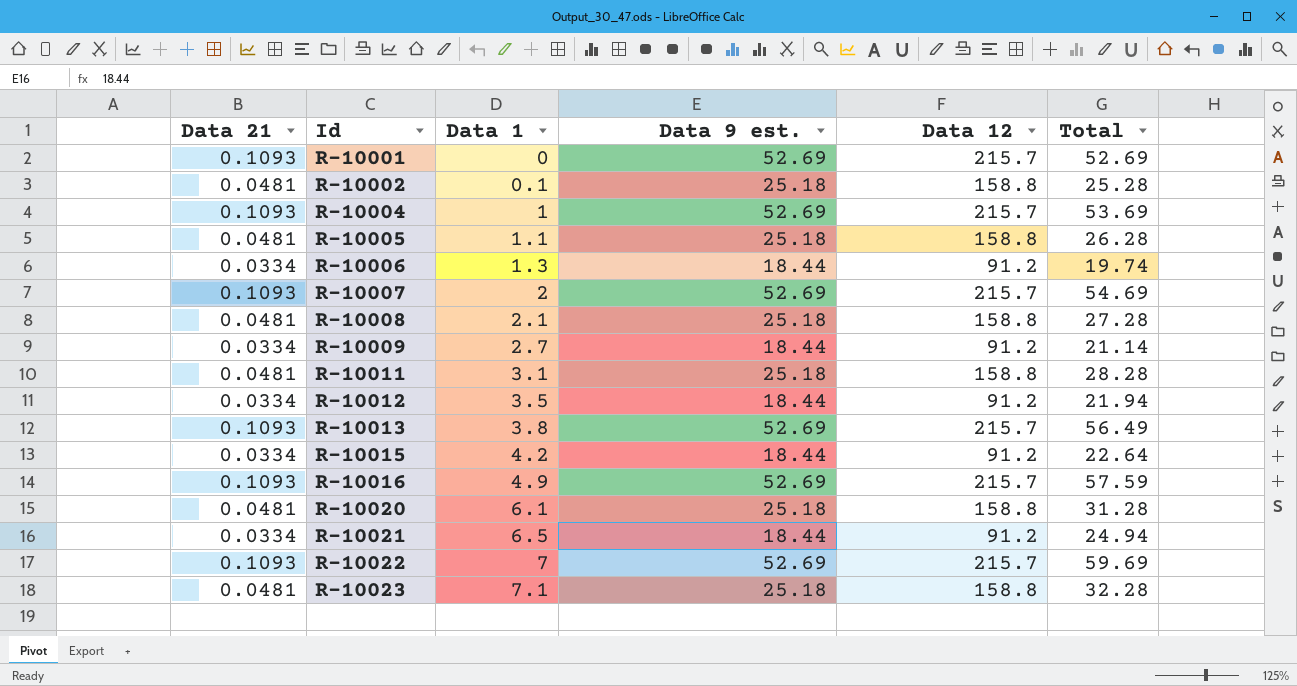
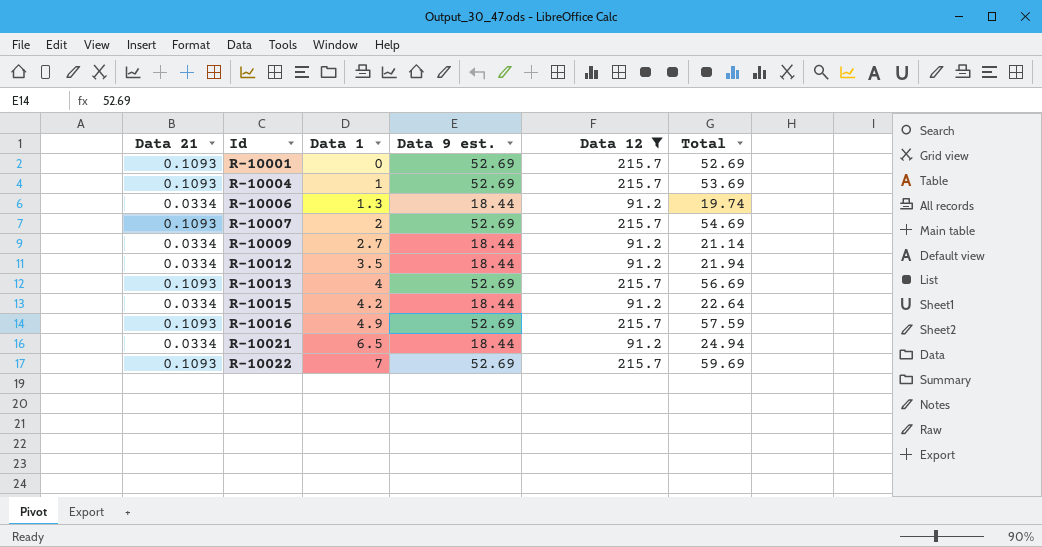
filter: none -> Data 12 != 158.8
R-10013 | Data 1: 3.8 -> 4
R-10013 | Total: 56.49 -> 56.69

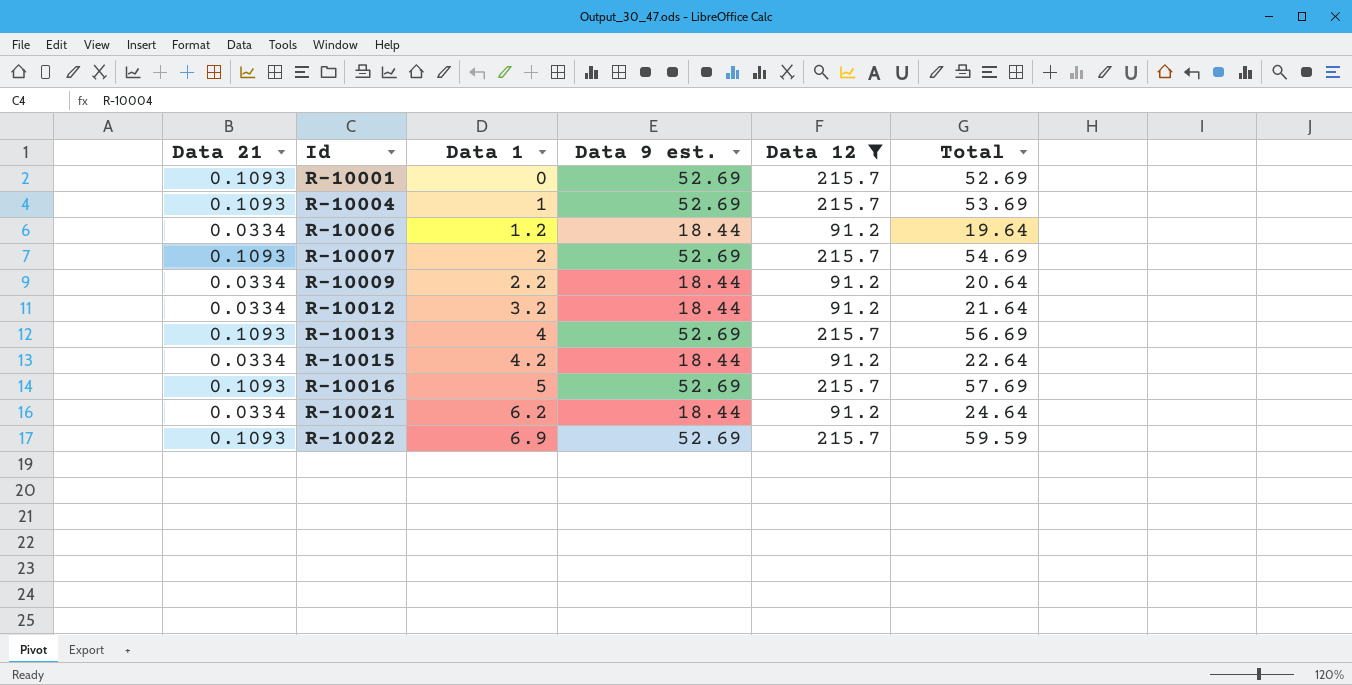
R-10006 | Data 1: 1.3 -> 1.2
R-10006 | Total: 19.74 -> 19.64
R-10009 | Data 1: 2.7 -> 2.2
R-10009 | Total: 21.14 -> 20.64
R-10012 | Data 1: 3.5 -> 3.2
R-10012 | Total: 21.94 -> 21.64
R-10016 | Data 1: 4.9 -> 5
R-10016 | Total: 57.59 -> 57.69
R-10021 | Data 1: 6.5 -> 6.2
R-10021 | Total: 24.94 -> 24.64
R-10022 | Data 1: 7 -> 6.9
R-10022 | Total: 59.69 -> 59.59

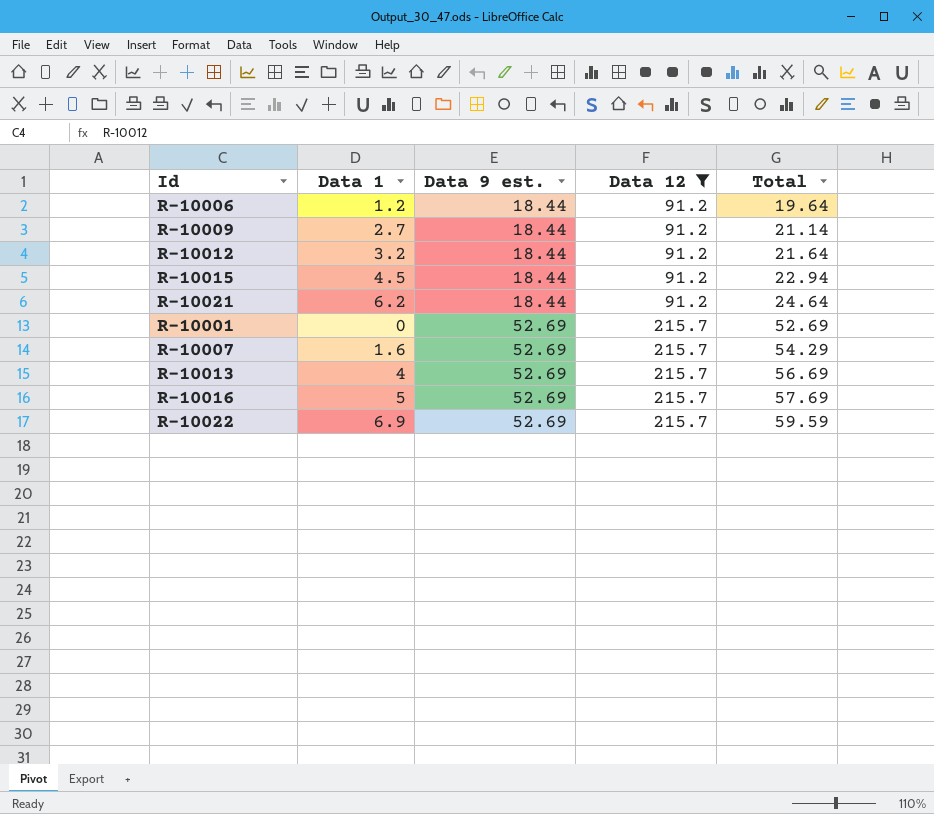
row order: Id ascending -> Data 9 est. ascending
column Data 21 | position: 1 -> none
row R-10004: 0.1093 | 1 | 52.69 | 215.7 | 53.69 -> none
R-10009 | Data 1: 2.2 -> 2.7
R-10009 | Total: 20.64 -> 21.14
R-10015 | Data 1: 4.2 -> 4.5
R-10015 | Total: 22.64 -> 22.94
R-10007 | Data 1: 2 -> 1.6
R-10007 | Total: 54.69 -> 54.29

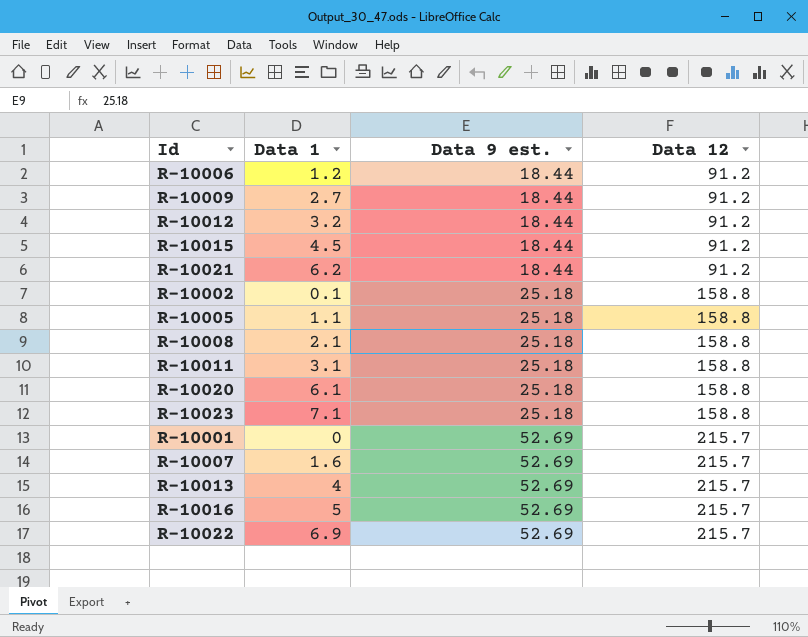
filter: Data 12 != 158.8 -> none
column Total | formula: [Data 1] + [Data 9 est.] -> none

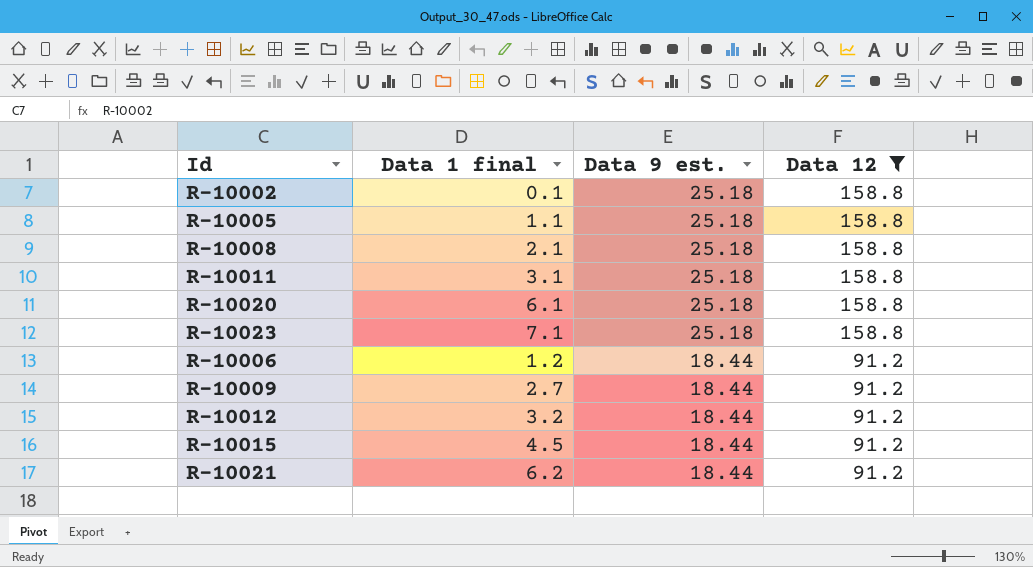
filter: none -> Data 12 != 215.7
row order: Data 9 est. ascending -> Data 9 est. descending
column name: Data 1 -> Data 1 final

